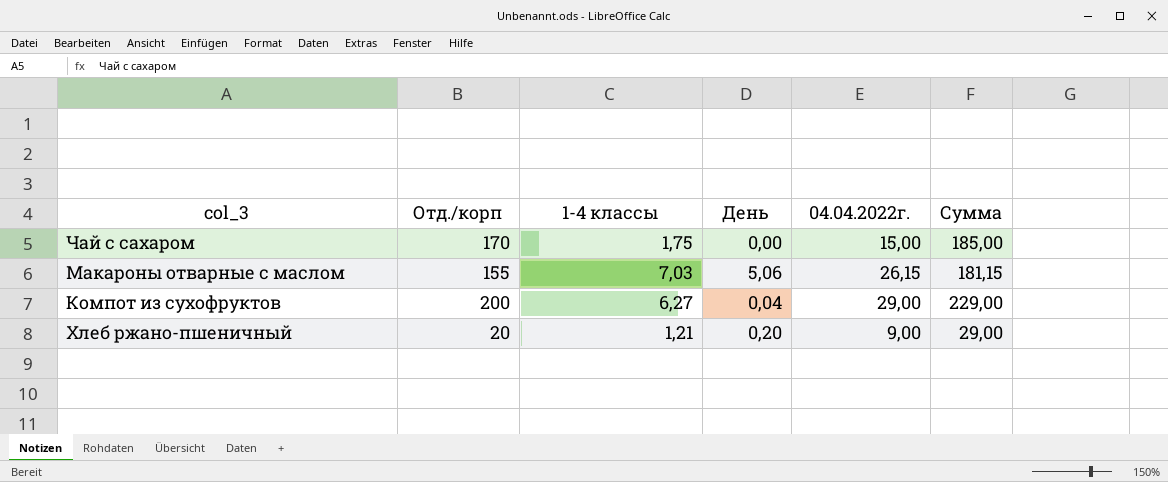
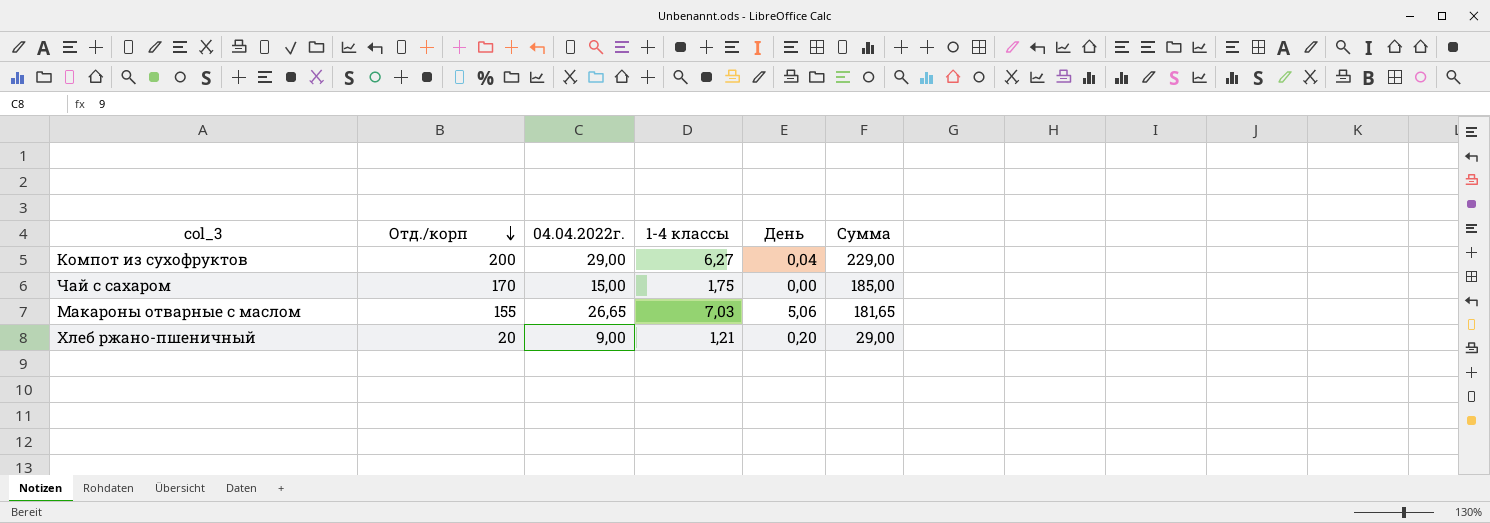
row order: none -> Отд./корп descending
column 04.04.2022г. | position: 5 -> 3
Макароны отварные с маслом | 04.04.2022г.: 26,15 -> 26,65
Макароны отварные с маслом | Сумма: 181,15 -> 181,65

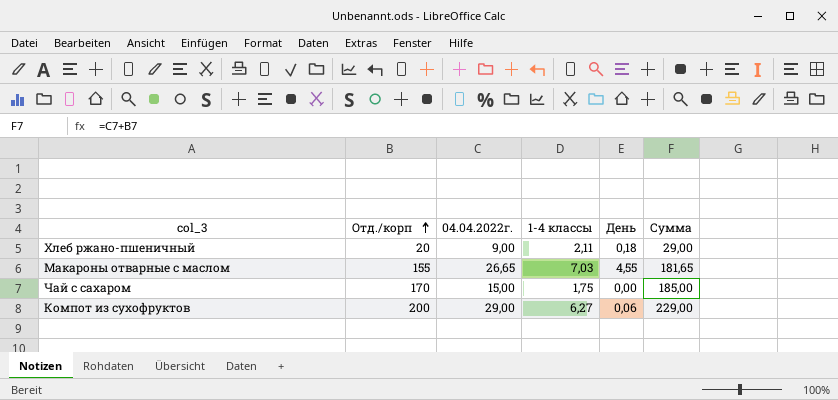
row order: Отд./корп descending -> Отд./корп ascending
Хлеб ржано-пшеничный | 1-4 классы: 1,21 -> 2,11
Хлеб ржано-пшеничный | День: 0,20 -> 0,18
Макароны отварные с маслом | День: 5,06 -> 4,55
Компот из сухофруктов | День: 0,04 -> 0,06

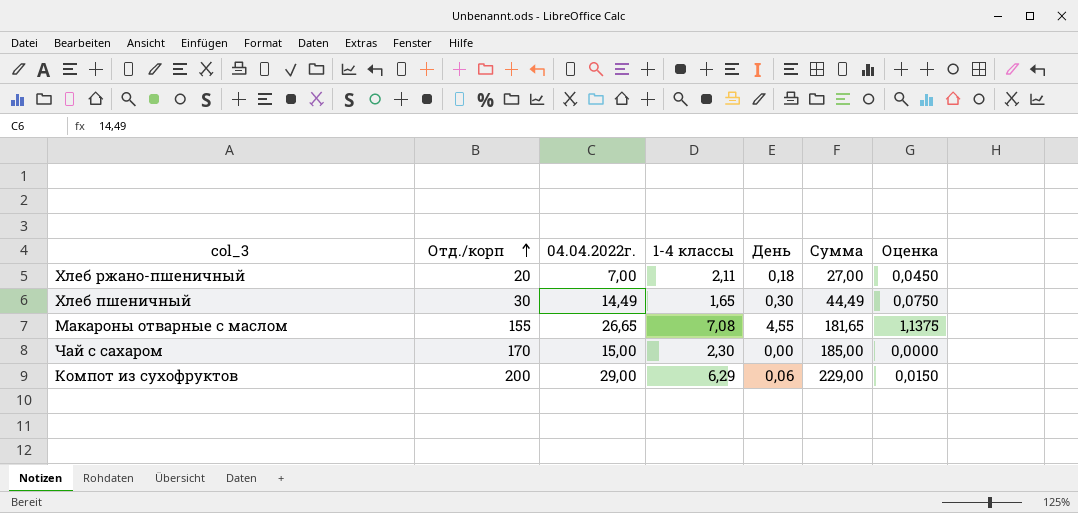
column Оценка | formula: none -> [День] * 0,25
Хлеб ржано-пшеничный | 04.04.2022г.: 9,00 -> 7,00
Хлеб ржано-пшеничный | Сумма: 29,00 -> 27,00
row Хлеб пшеничный: none -> 30 | 14,49 | 1,65 | 0,30 | 44,49 | 0,0750
Макароны отварные с маслом | 1-4 классы: 7,03 -> 7,08
Чай с сахаром | 1-4 классы: 1,75 -> 2,30
Компот из сухофруктов | 1-4 классы: 6,27 -> 6,29

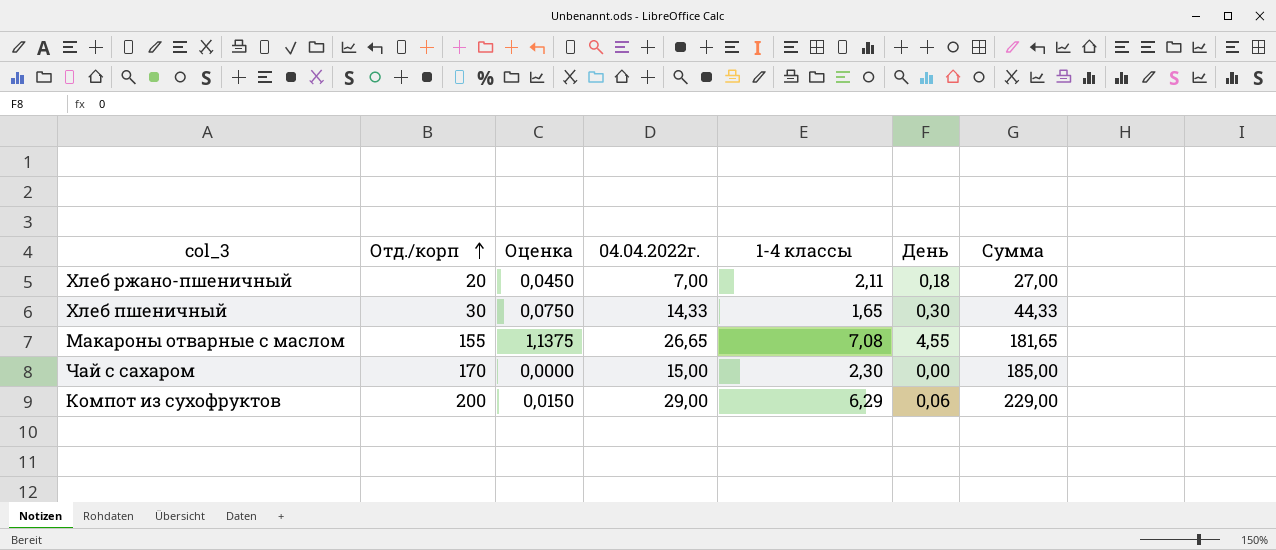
column Оценка | position: 7 -> 3
Хлеб пшеничный | 04.04.2022г.: 14,49 -> 14,33
Хлеб пшеничный | Сумма: 44,49 -> 44,33

